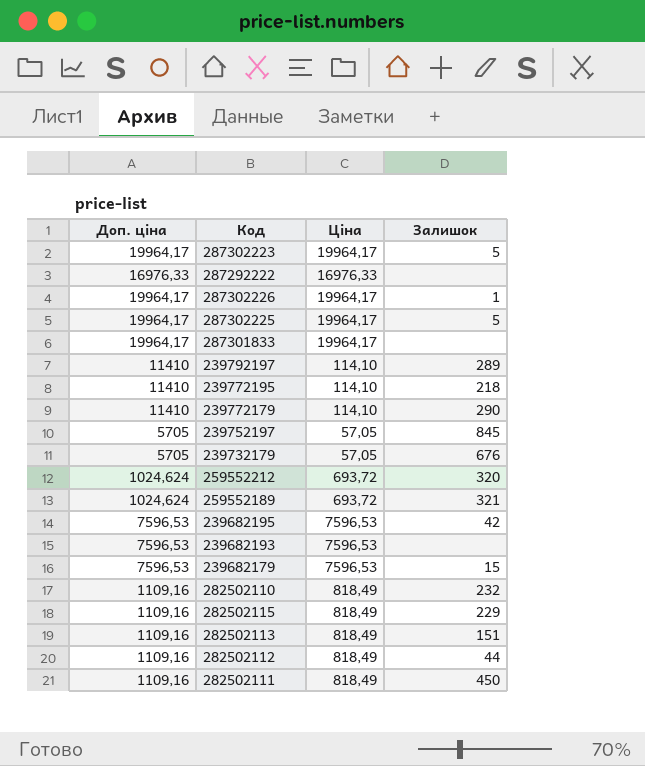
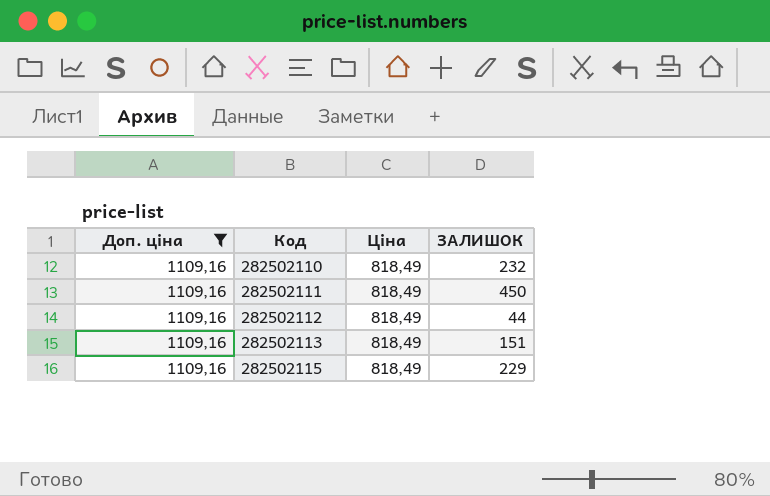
filter: none -> Доп. ціна = 1109,16
row order: none -> Код ascending
column name: Залишок -> ЗАЛИШОК

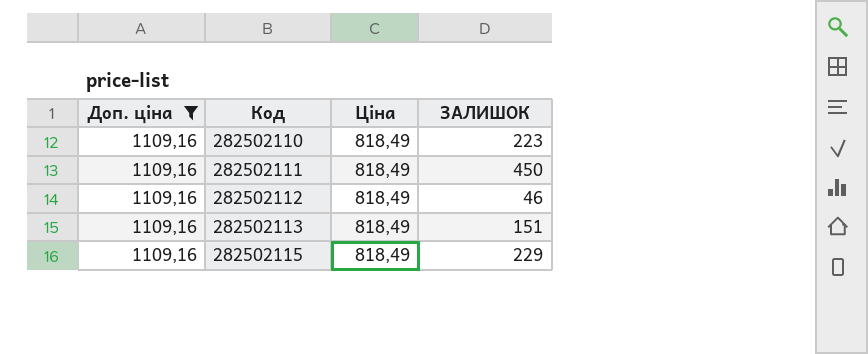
282502110 | ЗАЛИШОК: 232 -> 223
282502112 | ЗАЛИШОК: 44 -> 46

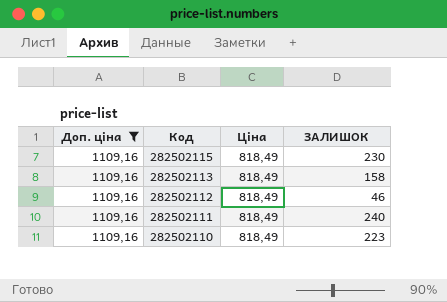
row order: Код ascending -> Код descending
282502115 | ЗАЛИШОК: 229 -> 230
282502113 | ЗАЛИШОК: 151 -> 158
282502111 | ЗАЛИШОК: 450 -> 240

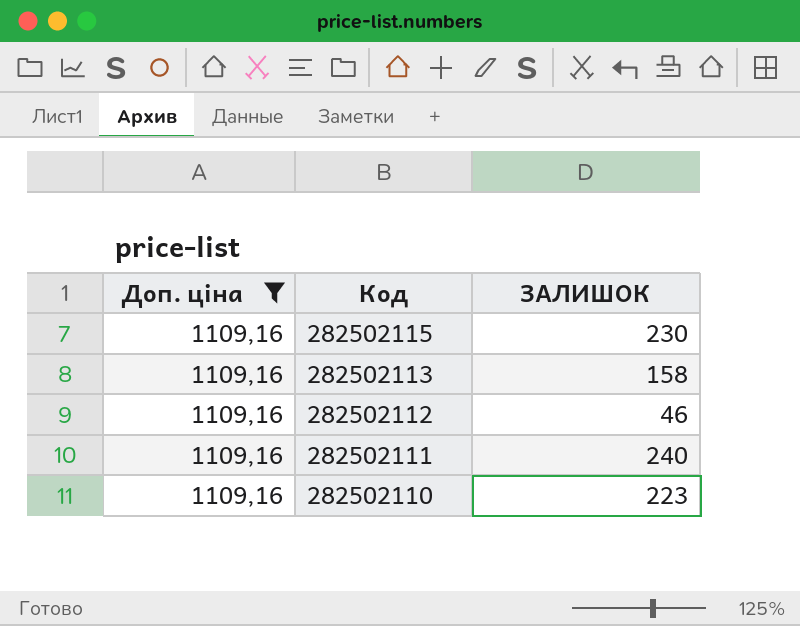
column Ціна | position: 3 -> none

